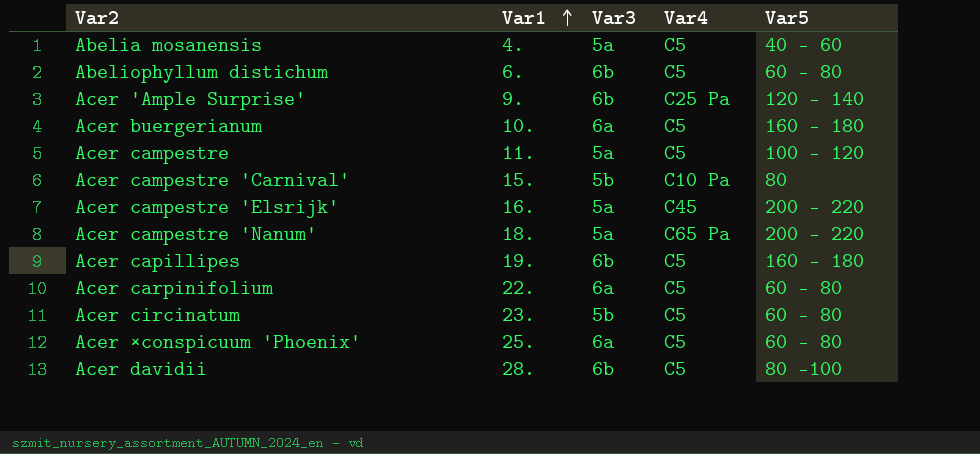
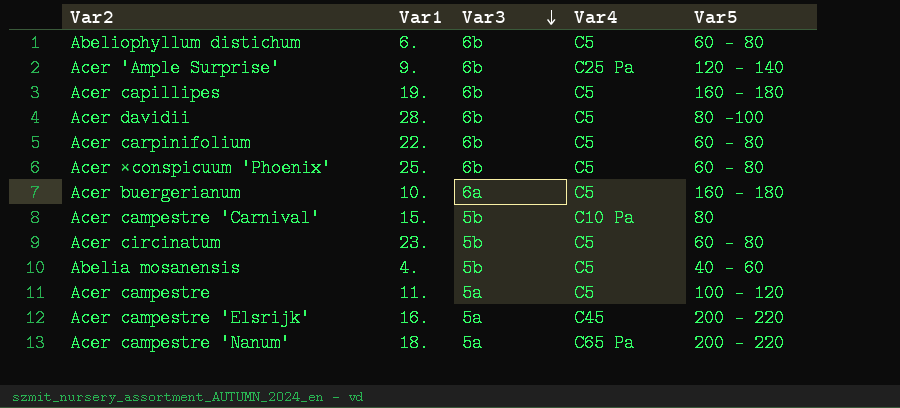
row order: Var1 ascending -> Var3 descending
Acer carpinifolium | Var3: 6a -> 6b
Acer ×conspicuum 'Phoenix' | Var3: 6a -> 6b
Abelia mosanensis | Var3: 5a -> 5b

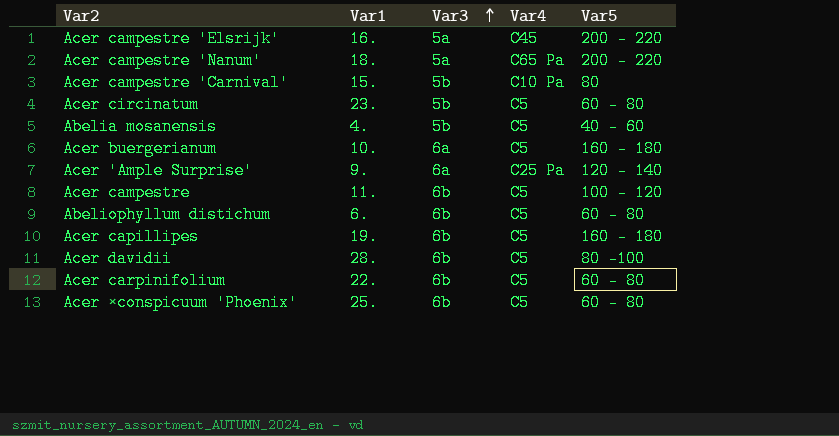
row order: Var3 descending -> Var3 ascending
Acer 'Ample Surprise' | Var3: 6b -> 6a
Acer campestre | Var3: 5a -> 6b

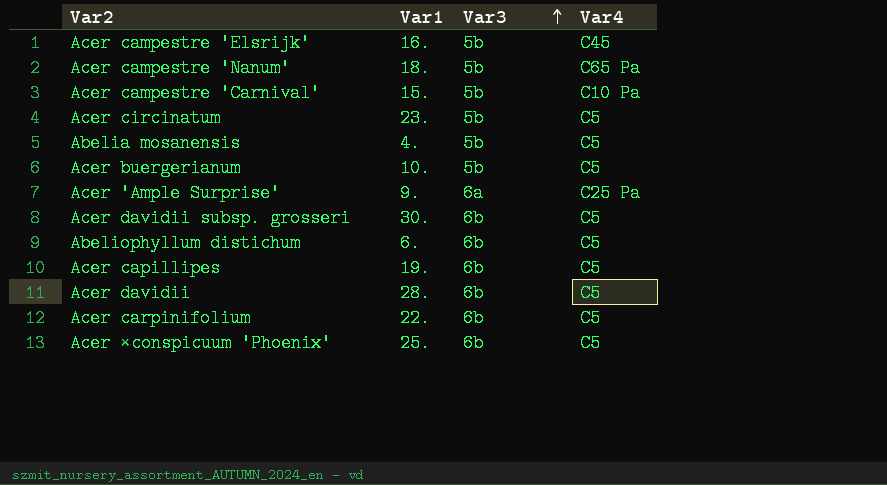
column Var5 | position: 5 -> none
row Acer campestre: 11. | 6b | C5 | 100 - 120 -> none
Acer campestre 'Elsrijk' | Var3: 5a -> 5b
Acer campestre 'Nanum' | Var3: 5a -> 5b
Acer buergerianum | Var3: 6a -> 5b
row Acer davidii subsp. grosseri: none -> 30. | 6b | C5

